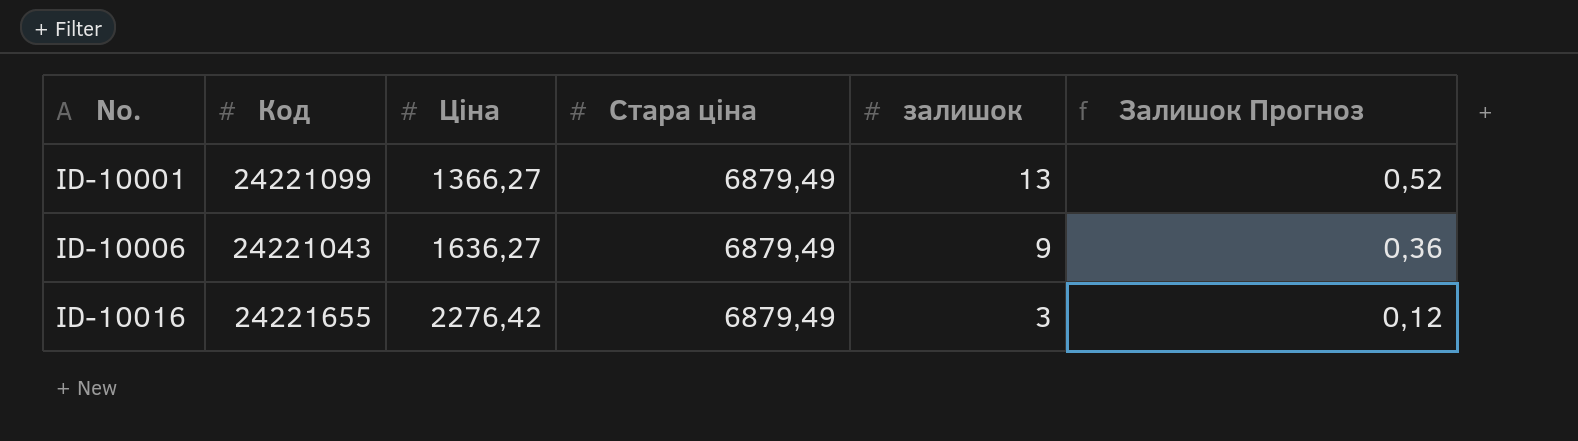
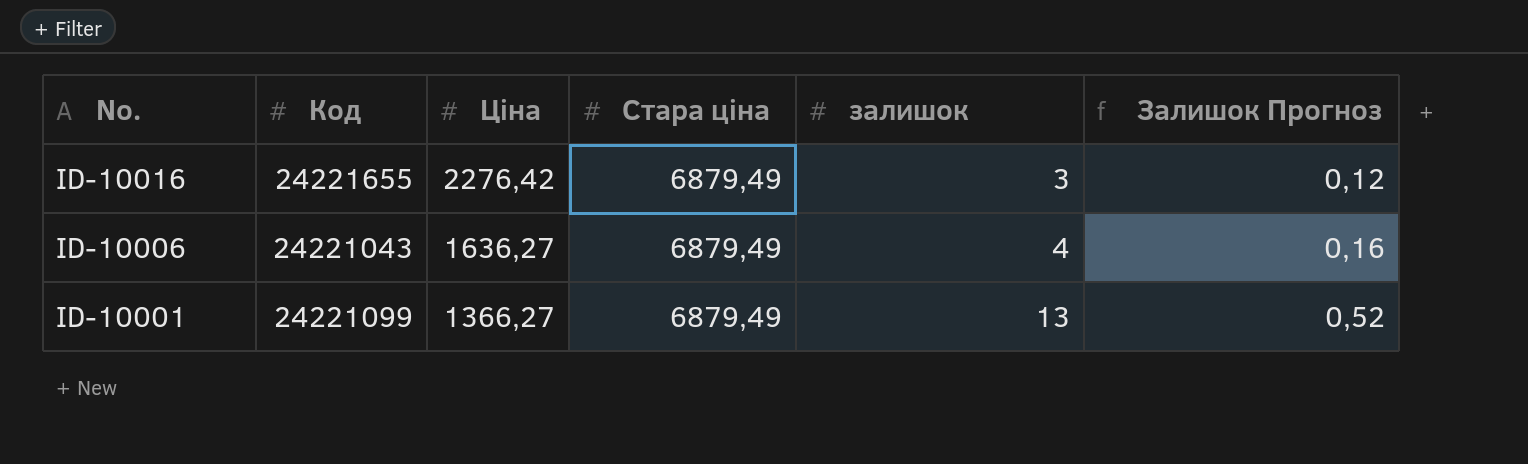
row order: No. ascending -> No. descending
ID-10006 | залишок: 9 -> 4
ID-10006 | Залишок Прогноз: 0,36 -> 0,16

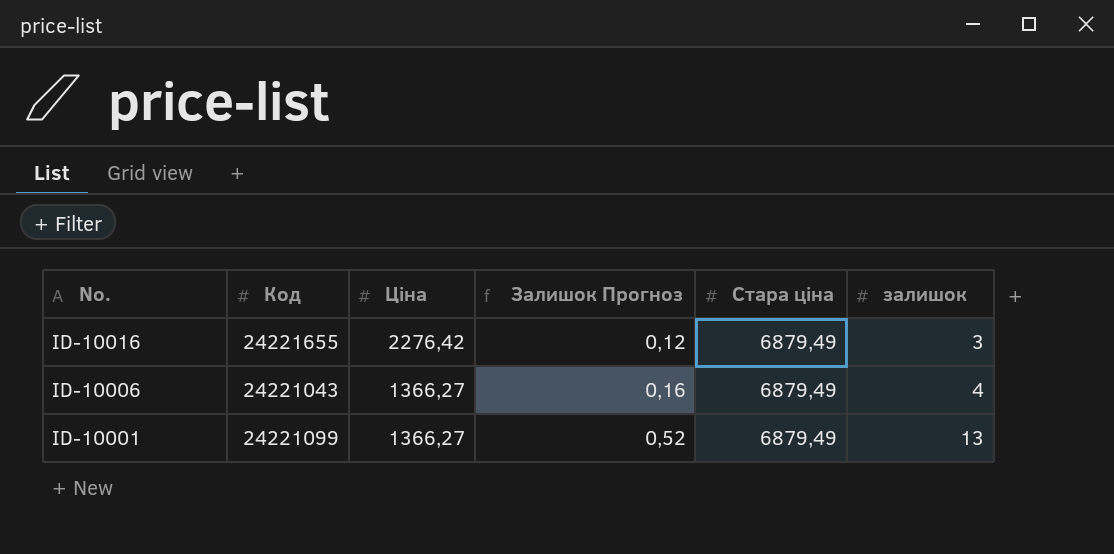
column Залишок Прогноз | position: 6 -> 4
ID-10006 | Ціна: 1636,27 -> 1366,27

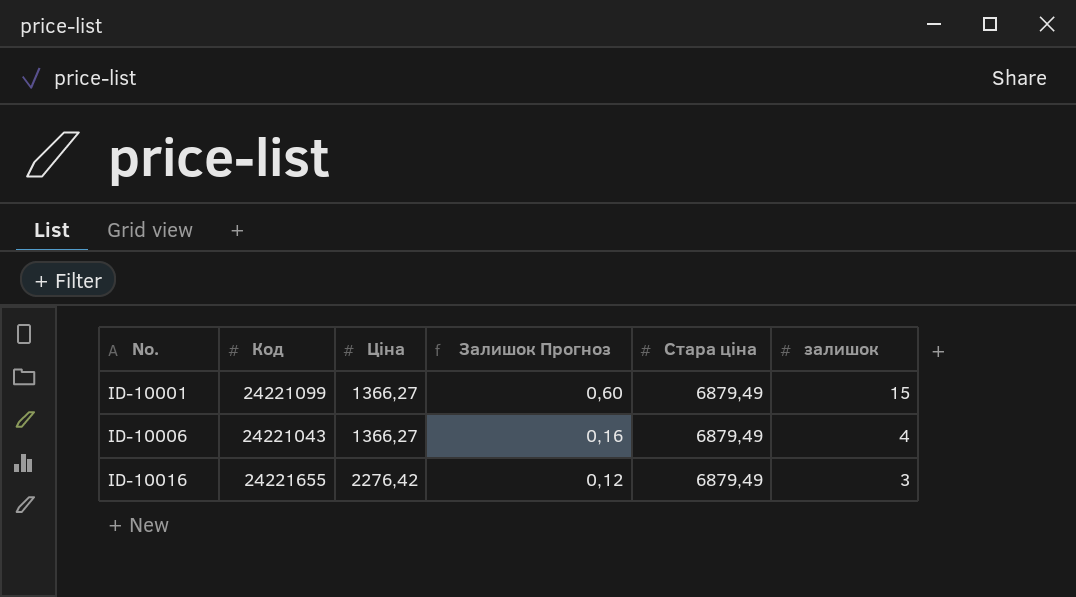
row order: No. descending -> No. ascending
ID-10001 | Залишок Прогноз: 0,52 -> 0,60
ID-10001 | залишок: 13 -> 15

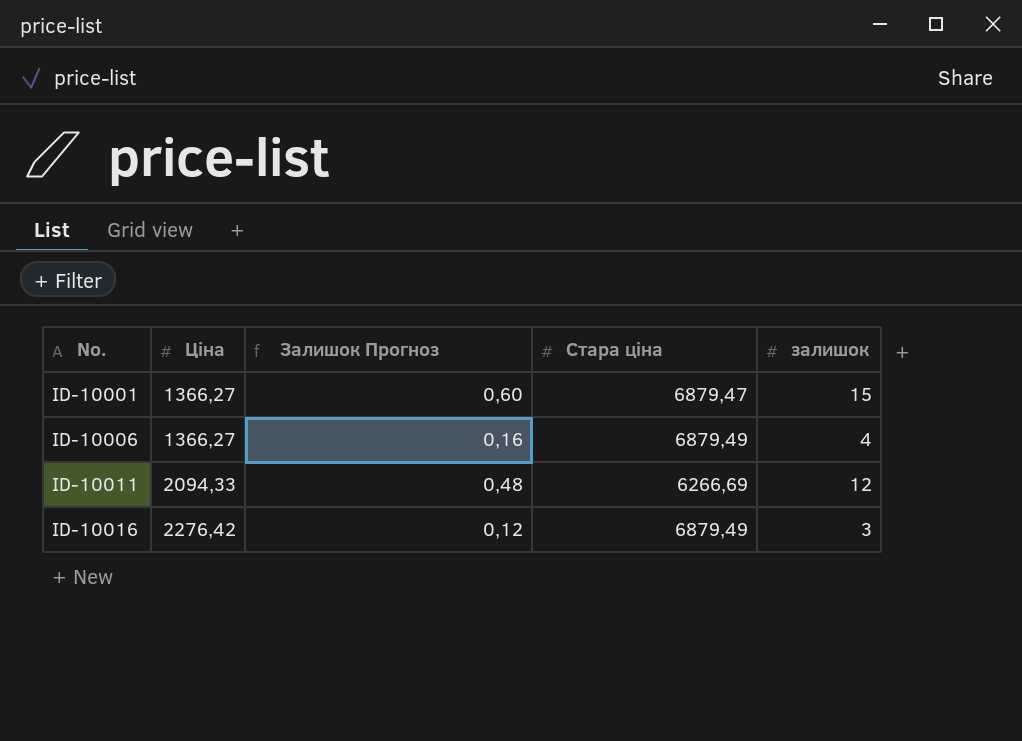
column Код | position: 2 -> none
ID-10001 | Стара ціна: 6879,49 -> 6879,47
row ID-10011: none -> 2094,33 | 0,48 | 6266,69 | 12

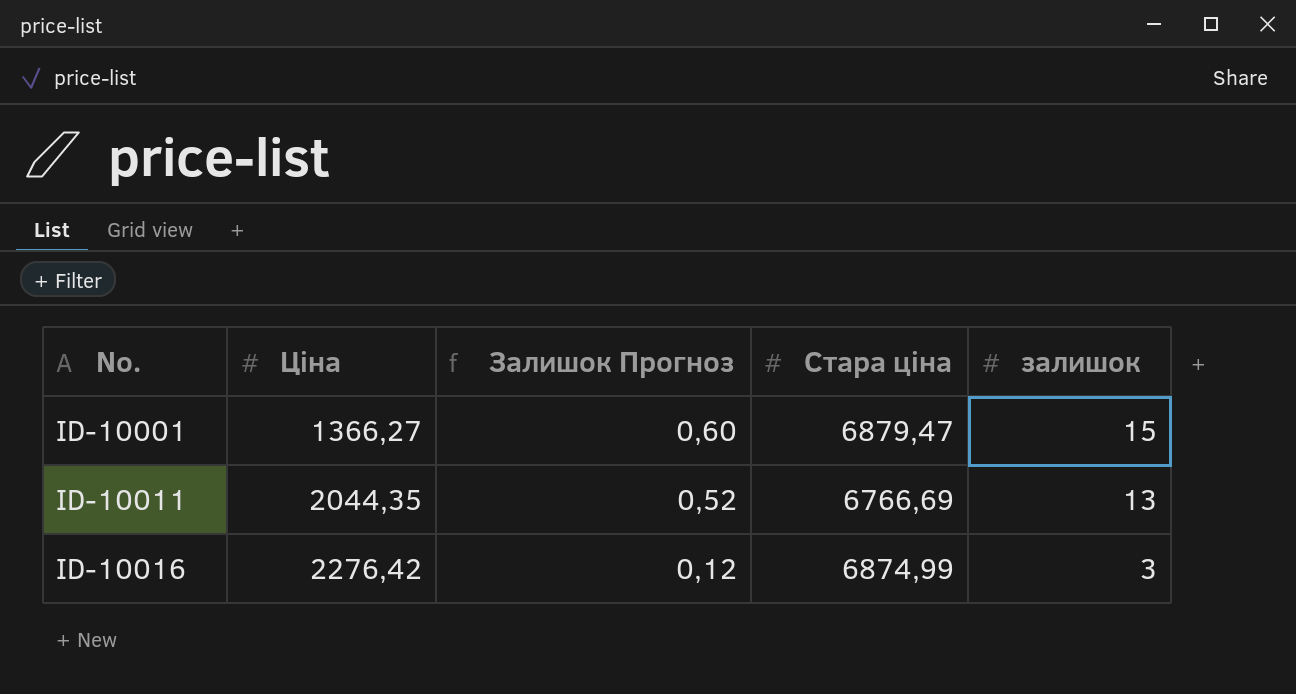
row ID-10006: 1366,27 | 0,16 | 6879,49 | 4 -> none
ID-10011 | Ціна: 2094,33 -> 2044,35
ID-10011 | Залишок Прогноз: 0,48 -> 0,52
ID-10011 | Стара ціна: 6266,69 -> 6766,69
ID-10011 | залишок: 12 -> 13
ID-10016 | Стара ціна: 6879,49 -> 6874,99

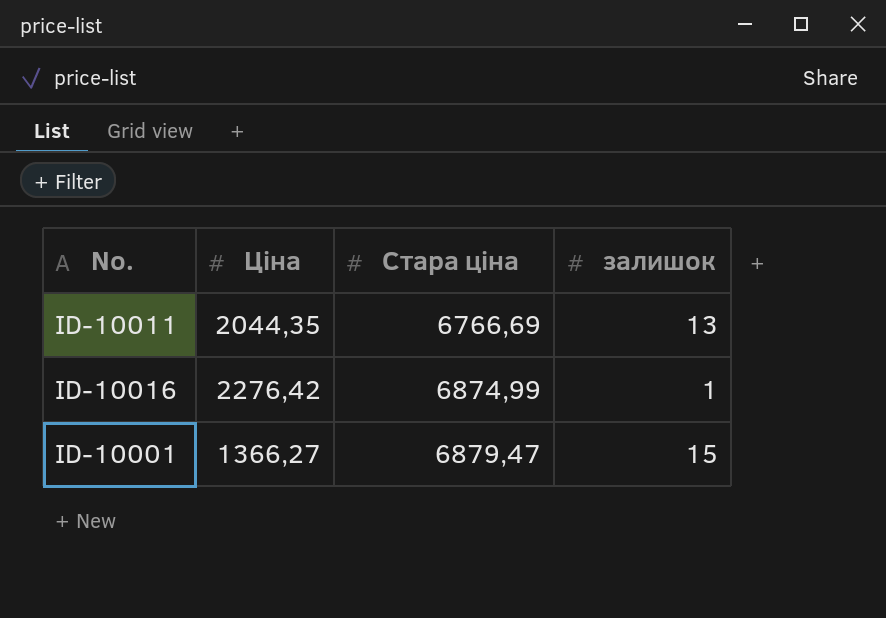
row order: No. ascending -> Стара ціна ascending
column Залишок Прогноз | formula: [залишок] * 0,04 -> none
ID-10016 | залишок: 3 -> 1

